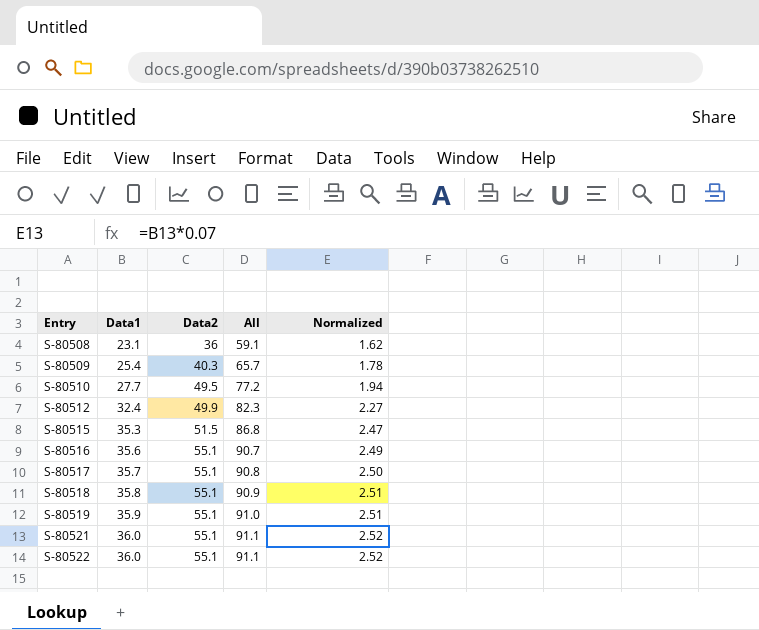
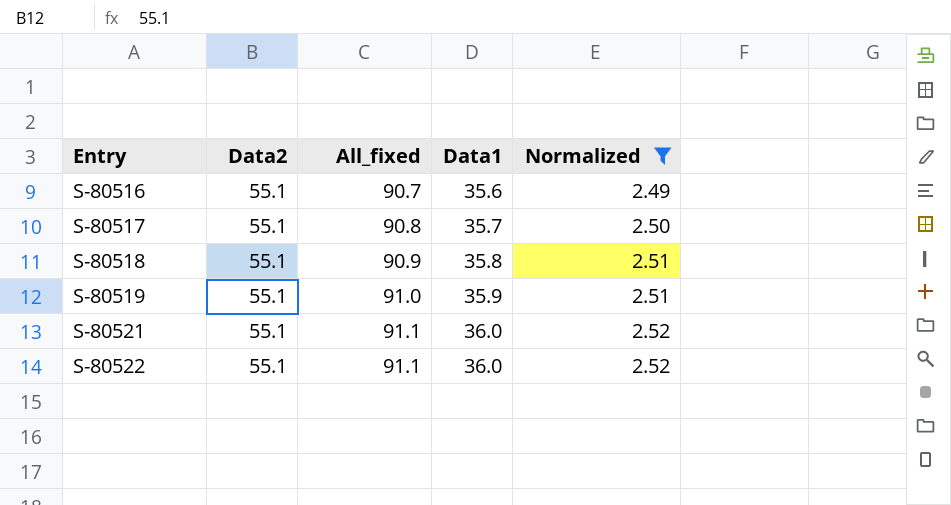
filter: none -> Normalized >= 2.49
column name: All -> All_fixed
column Data1 | position: 2 -> 4

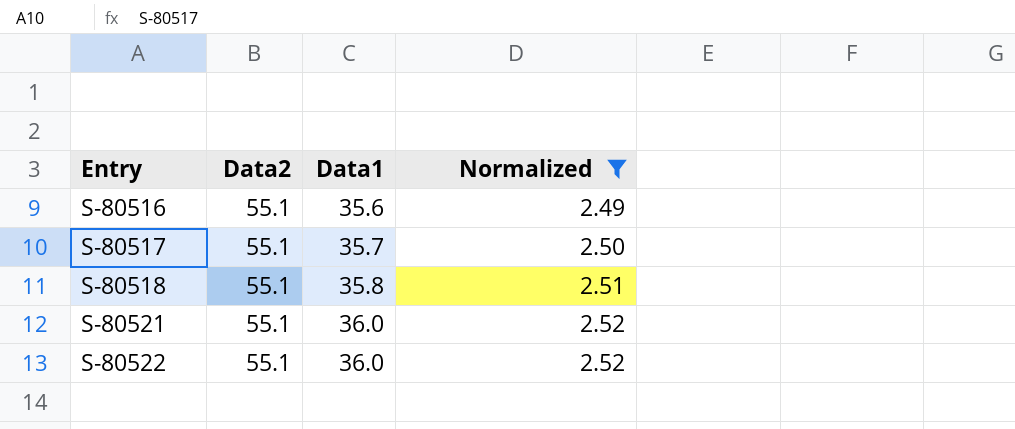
column All_fixed | formula: [Data2] + [Data1] -> none
row S-80519: 55.1 | 91.0 | 35.9 | 2.51 -> none

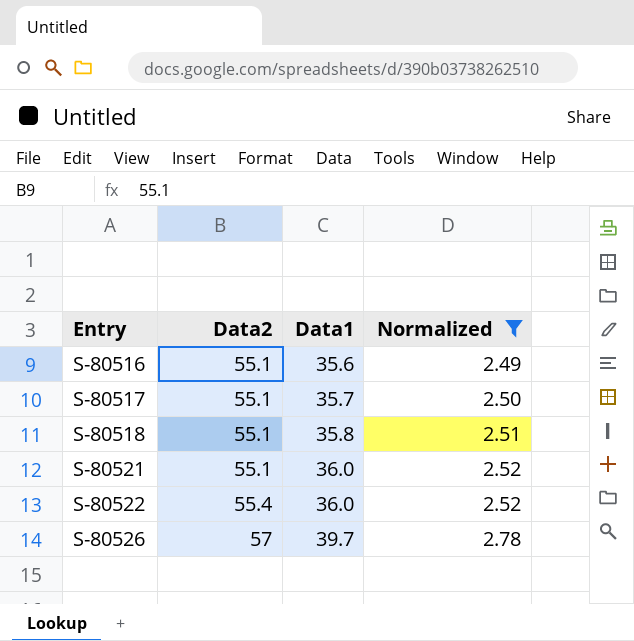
S-80522 | Data2: 55.1 -> 55.4
row S-80526: none -> 57 | 39.7 | 2.78

